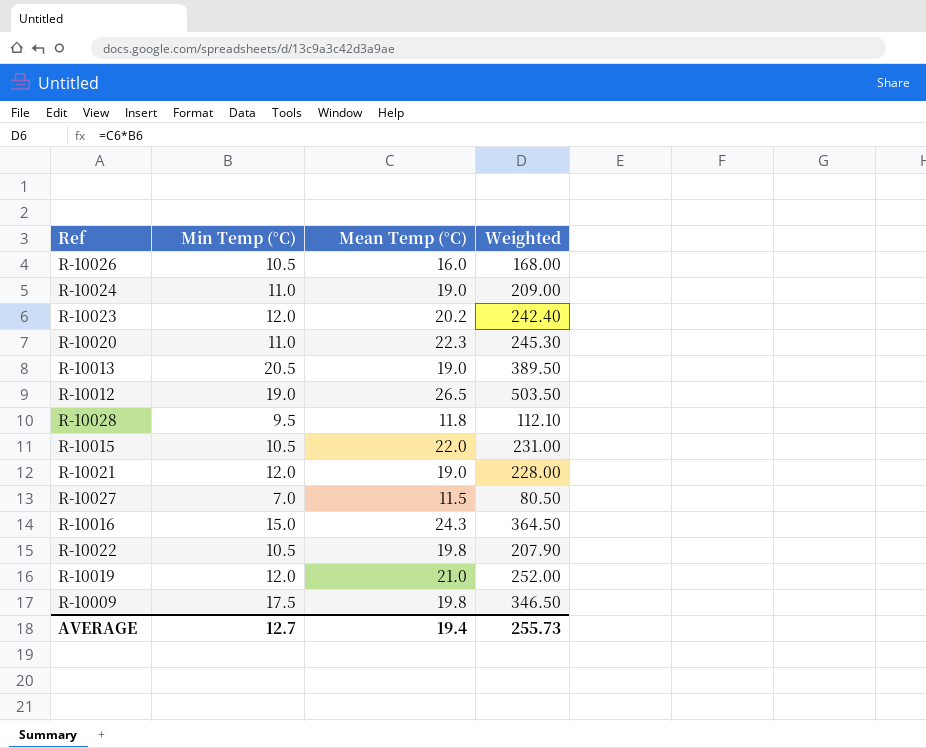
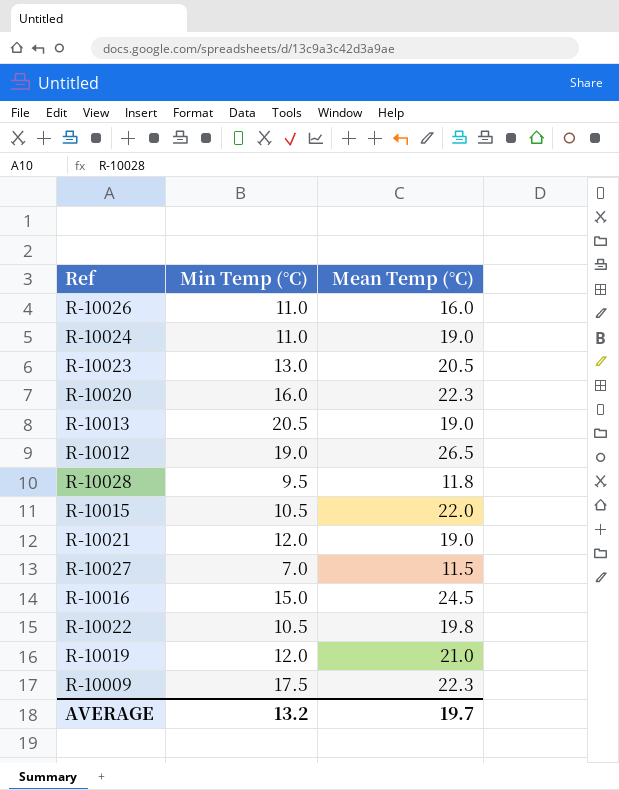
column Weighted | formula: [Min Temp (°C)] * [Mean Temp (°C)] -> none
R-10026 | Min Temp (°C): 10.5 -> 11.0
R-10023 | Min Temp (°C): 12.0 -> 13.0
R-10023 | Mean Temp (°C): 20.2 -> 20.5
R-10020 | Min Temp (°C): 11.0 -> 16.0
R-10016 | Mean Temp (°C): 24.3 -> 24.5
R-10009 | Mean Temp (°C): 19.8 -> 22.3
AVERAGE | Min Temp (°C): 12.7 -> 13.2
AVERAGE | Mean Temp (°C): 19.4 -> 19.7

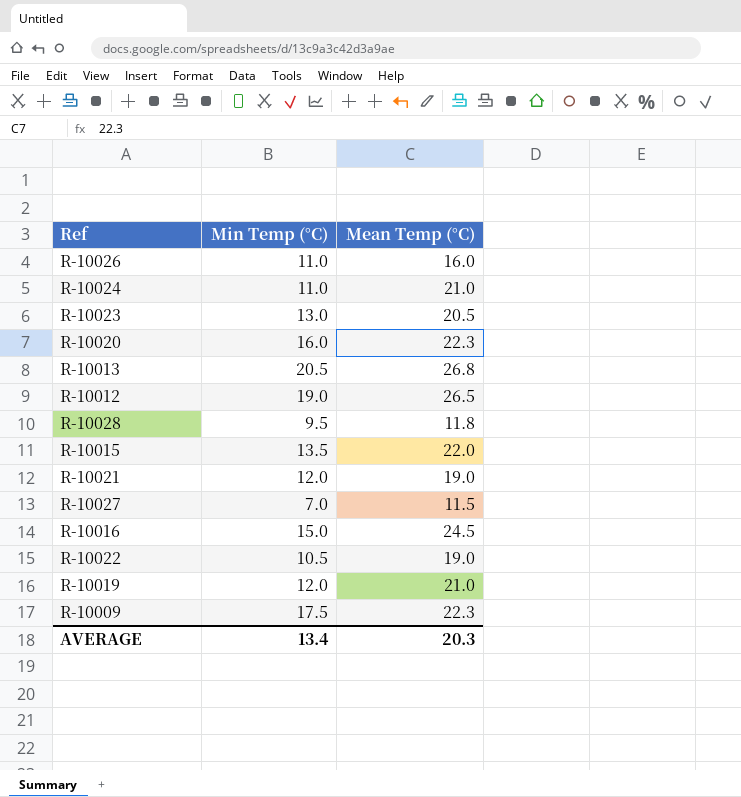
R-10024 | Mean Temp (°C): 19.0 -> 21.0
R-10013 | Mean Temp (°C): 19.0 -> 26.8
R-10015 | Min Temp (°C): 10.5 -> 13.5
R-10022 | Mean Temp (°C): 19.8 -> 19.0
AVERAGE | Min Temp (°C): 13.2 -> 13.4
AVERAGE | Mean Temp (°C): 19.7 -> 20.3

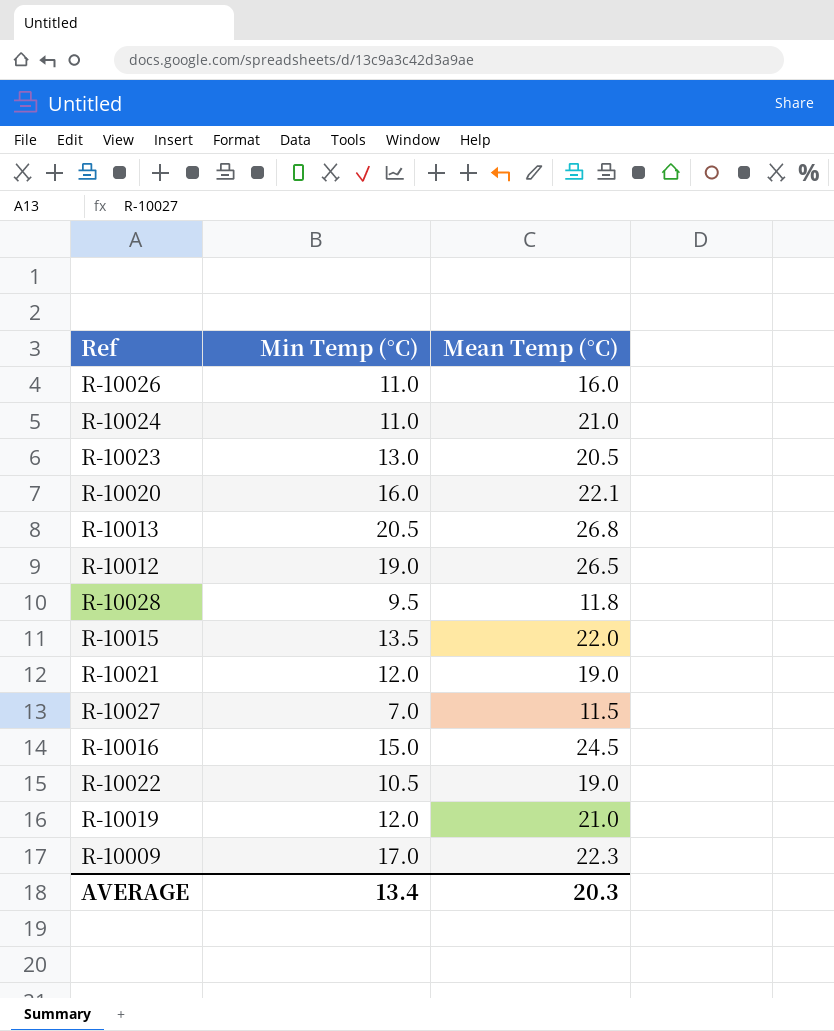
R-10020 | Mean Temp (°C): 22.3 -> 22.1
R-10009 | Min Temp (°C): 17.5 -> 17.0

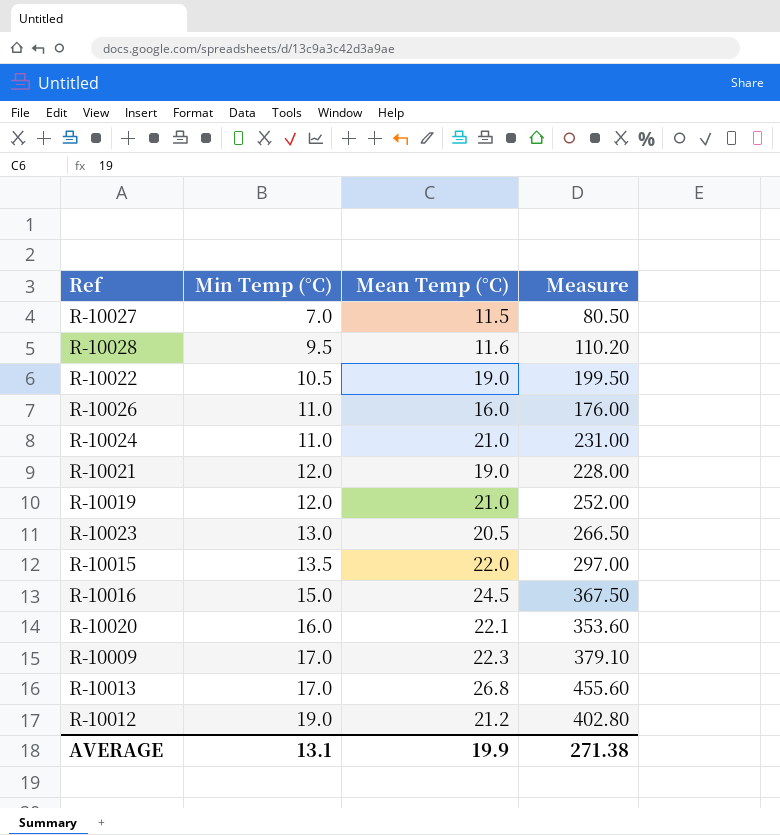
row order: none -> Min Temp (°C) ascending
column Measure | formula: none -> [Min Temp (°C)] * [Mean Temp (°C)]
R-10028 | Mean Temp (°C): 11.8 -> 11.6
R-10013 | Min Temp (°C): 20.5 -> 17.0
R-10012 | Mean Temp (°C): 26.5 -> 21.2
AVERAGE | Min Temp (°C): 13.4 -> 13.1
AVERAGE | Mean Temp (°C): 20.3 -> 19.9

